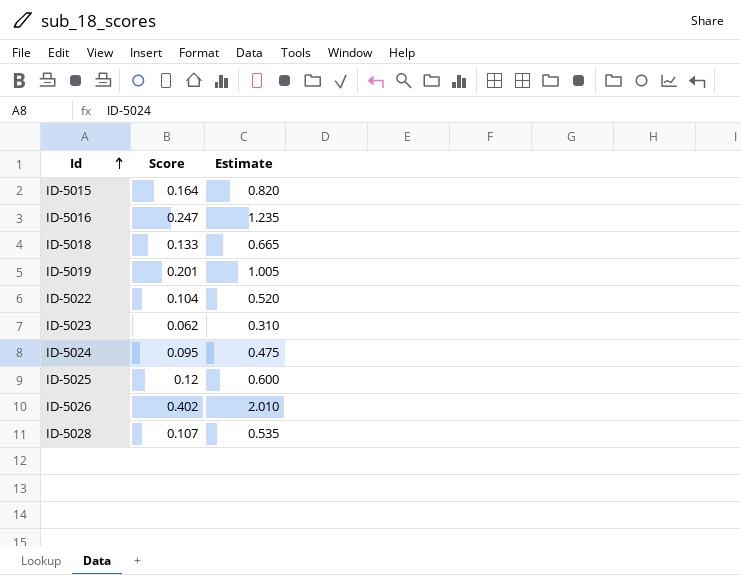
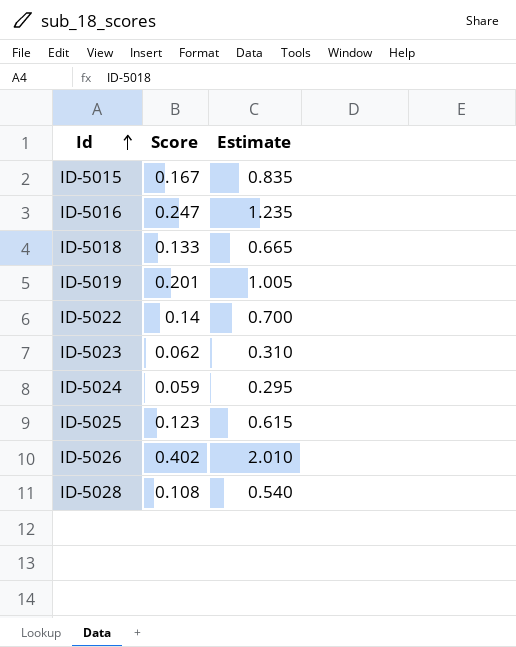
ID-5015 | Score: 0.164 -> 0.167
ID-5015 | Estimate: 0.820 -> 0.835
ID-5022 | Score: 0.104 -> 0.14
ID-5022 | Estimate: 0.520 -> 0.700
ID-5024 | Score: 0.095 -> 0.059
ID-5024 | Estimate: 0.475 -> 0.295
ID-5025 | Score: 0.12 -> 0.123
ID-5025 | Estimate: 0.600 -> 0.615
ID-5028 | Score: 0.107 -> 0.108
ID-5028 | Estimate: 0.535 -> 0.540

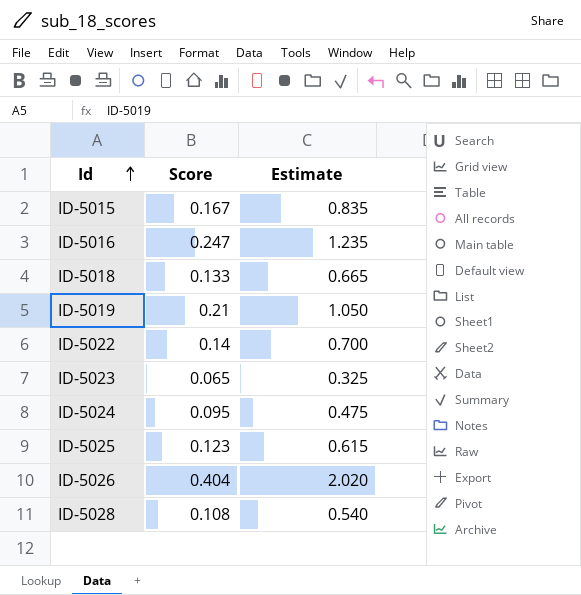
ID-5019 | Score: 0.201 -> 0.21
ID-5019 | Estimate: 1.005 -> 1.050
ID-5023 | Score: 0.062 -> 0.065
ID-5023 | Estimate: 0.310 -> 0.325
ID-5024 | Score: 0.059 -> 0.095
ID-5024 | Estimate: 0.295 -> 0.475
ID-5026 | Score: 0.402 -> 0.404
ID-5026 | Estimate: 2.010 -> 2.020

